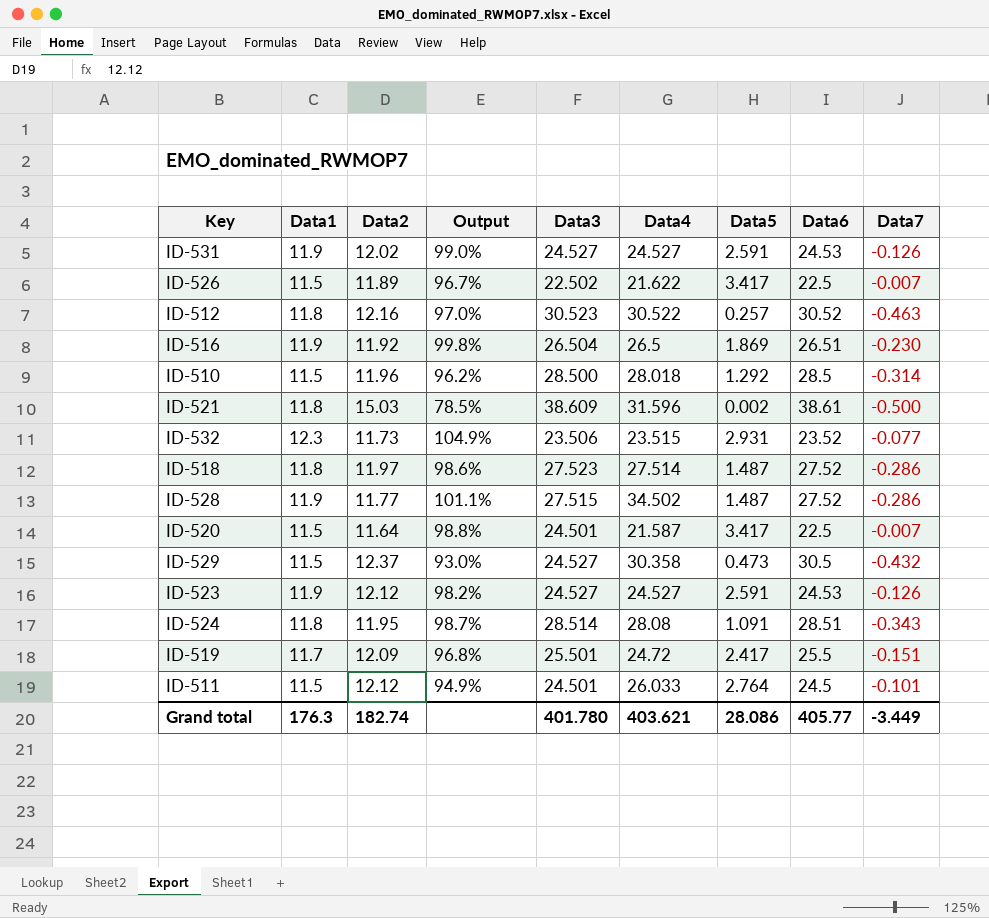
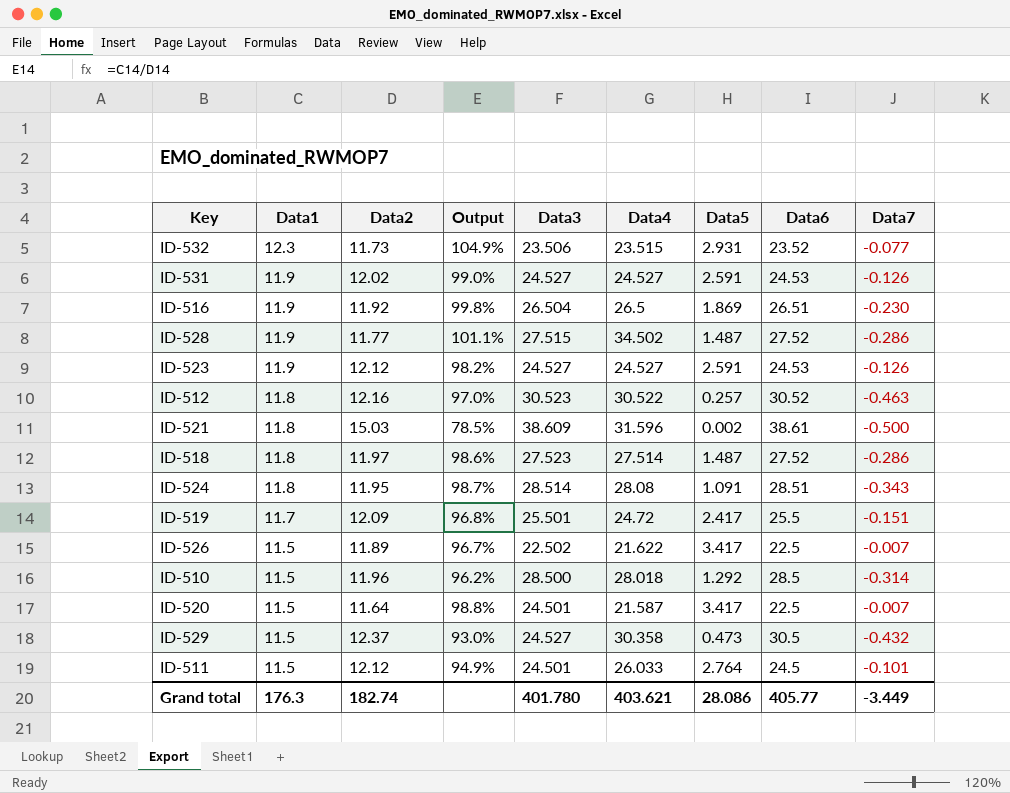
row order: none -> Data1 descending

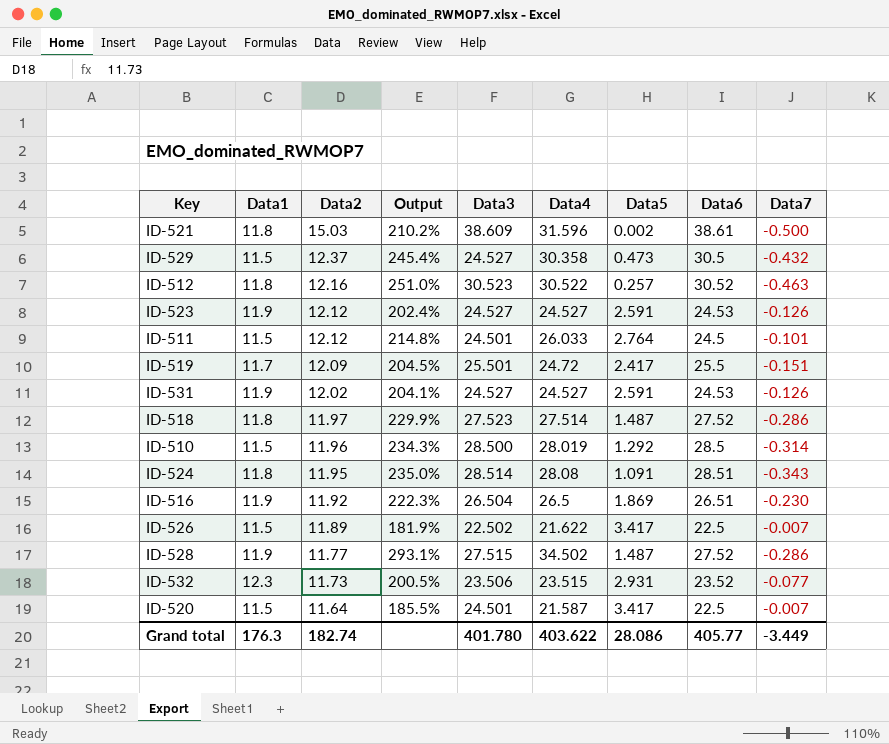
row order: Data1 descending -> Data2 descending
column Output | formula: [Data1] / [Data2] -> [Data4] / [Data2]
ID-510 | Data4: 28.018 -> 28.019
Grand total | Data4: 403.621 -> 403.622

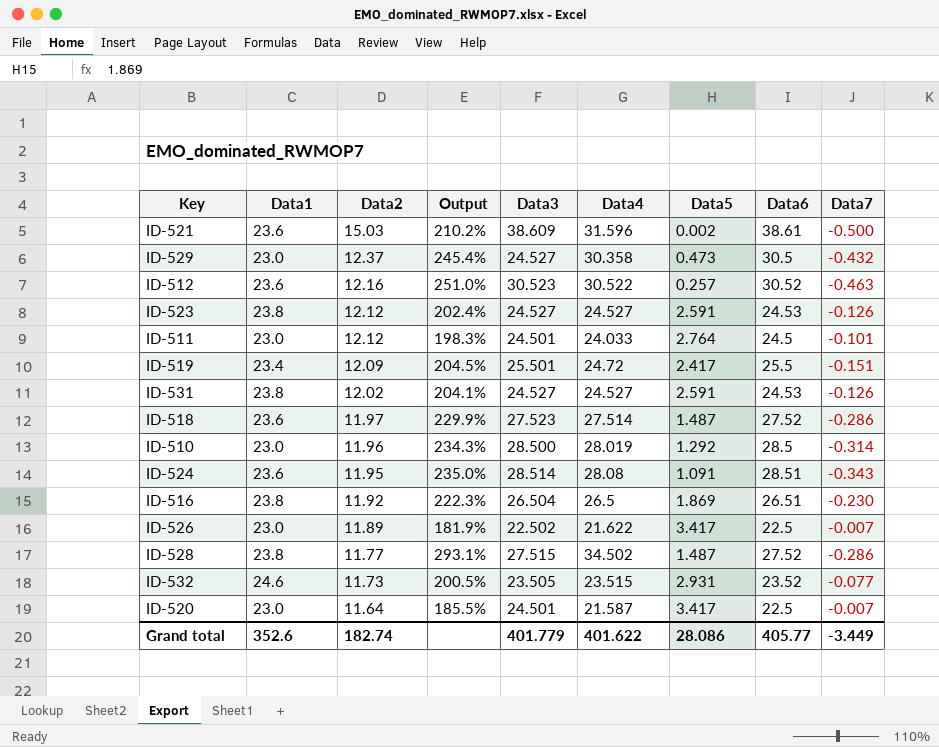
ID-521 | Data1: 11.8 -> 23.6
ID-529 | Data1: 11.5 -> 23.0
ID-512 | Data1: 11.8 -> 23.6
ID-523 | Data1: 11.9 -> 23.8
ID-511 | Data1: 11.5 -> 23.0
ID-511 | Output: 214.8% -> 198.3%
ID-511 | Data4: 26.033 -> 24.033
ID-519 | Data1: 11.7 -> 23.4
ID-531 | Data1: 11.9 -> 23.8
ID-518 | Data1: 11.8 -> 23.6
ID-510 | Data1: 11.5 -> 23.0
ID-524 | Data1: 11.8 -> 23.6
ID-516 | Data1: 11.9 -> 23.8
ID-526 | Data1: 11.5 -> 23.0
ID-528 | Data1: 11.9 -> 23.8
ID-532 | Data1: 12.3 -> 24.6
ID-532 | Data3: 23.506 -> 23.505
ID-520 | Data1: 11.5 -> 23.0
Grand total | Data1: 176.3 -> 352.6
Grand total | Data3: 401.780 -> 401.779
Grand total | Data4: 403.622 -> 401.622

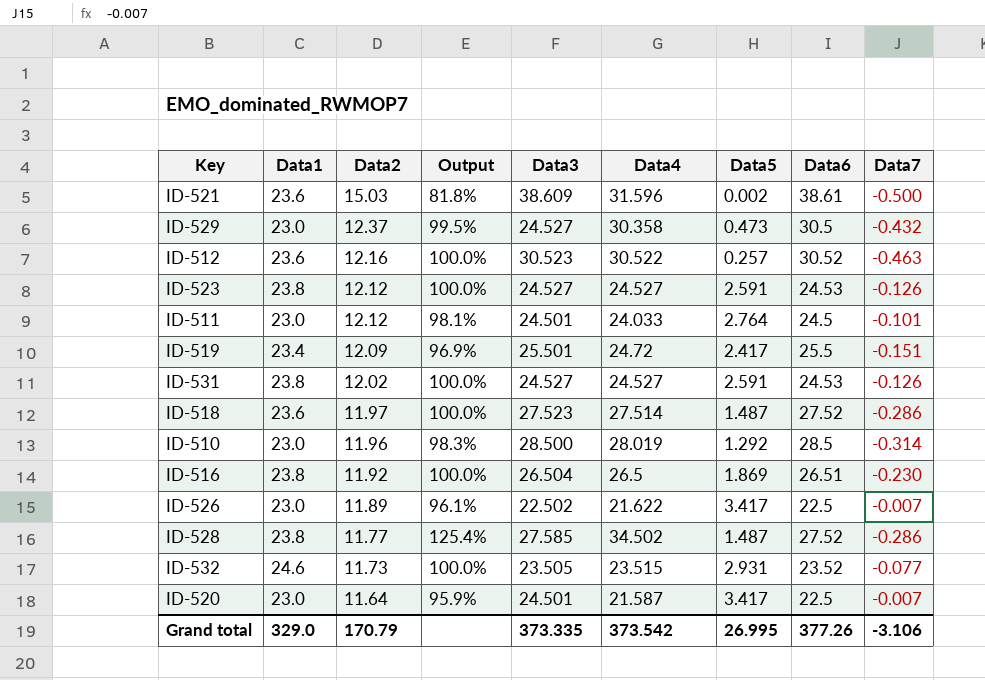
column Output | formula: [Data4] / [Data2] -> [Data4] / [Data6]
row ID-524: 23.6 | 11.95 | 235.0% | 28.514 | 28.08 | 1.091 | 28.51 | -0.343 -> none
ID-528 | Data3: 27.515 -> 27.585
Grand total | Data1: 352.6 -> 329.0
Grand total | Data2: 182.74 -> 170.79
Grand total | Data3: 401.779 -> 373.335
Grand total | Data4: 401.622 -> 373.542
Grand total | Data5: 28.086 -> 26.995
Grand total | Data6: 405.77 -> 377.26
Grand total | Data7: -3.449 -> -3.106

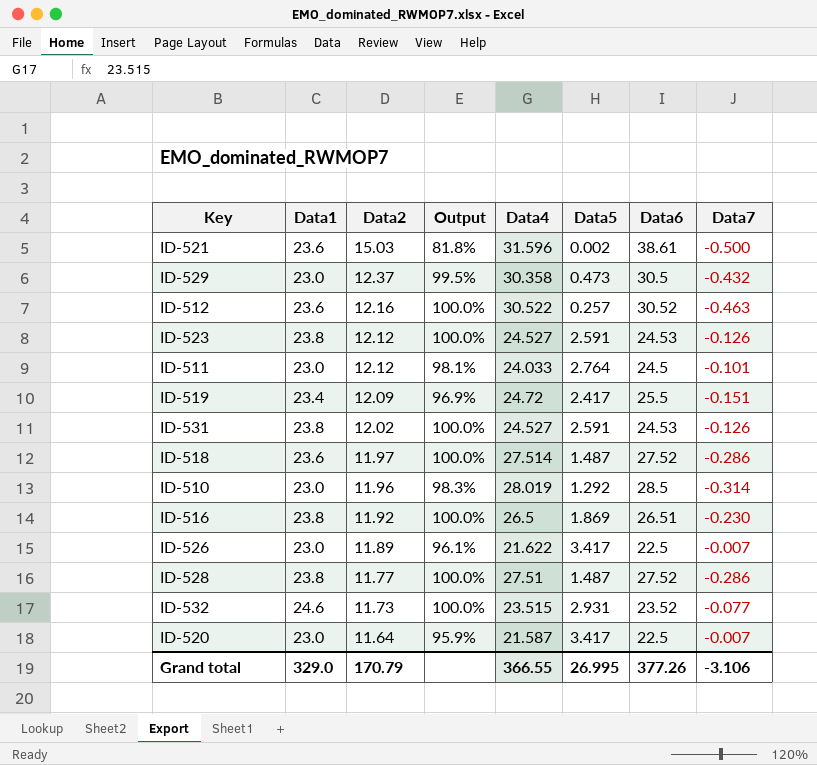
column Data3 | position: 5 -> none
ID-528 | Output: 125.4% -> 100.0%
ID-528 | Data4: 34.502 -> 27.51
Grand total | Data4: 373.542 -> 366.55

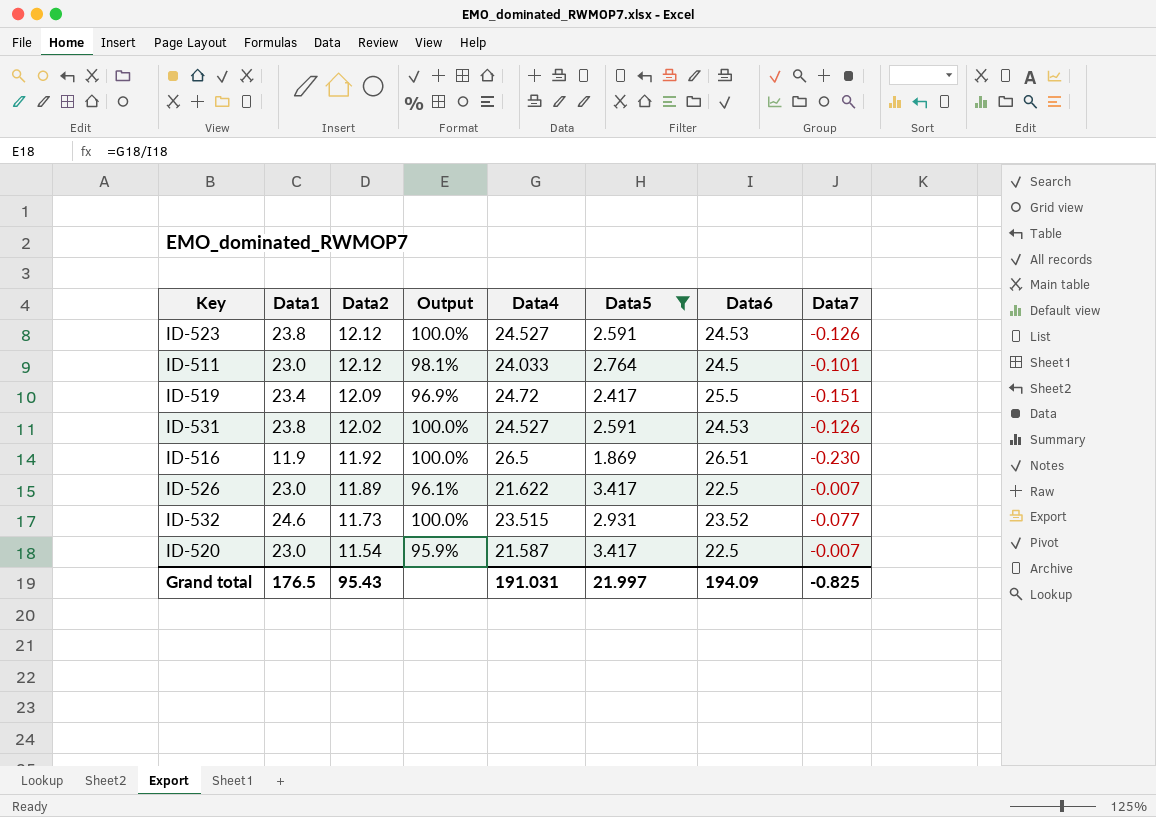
filter: none -> Data5 >= 1.869
ID-516 | Data1: 23.8 -> 11.9
ID-520 | Data2: 11.64 -> 11.54
Grand total | Data1: 329.0 -> 176.5
Grand total | Data2: 170.79 -> 95.43
Grand total | Data4: 366.55 -> 191.031
Grand total | Data5: 26.995 -> 21.997
Grand total | Data6: 377.26 -> 194.09
Grand total | Data7: -3.106 -> -0.825

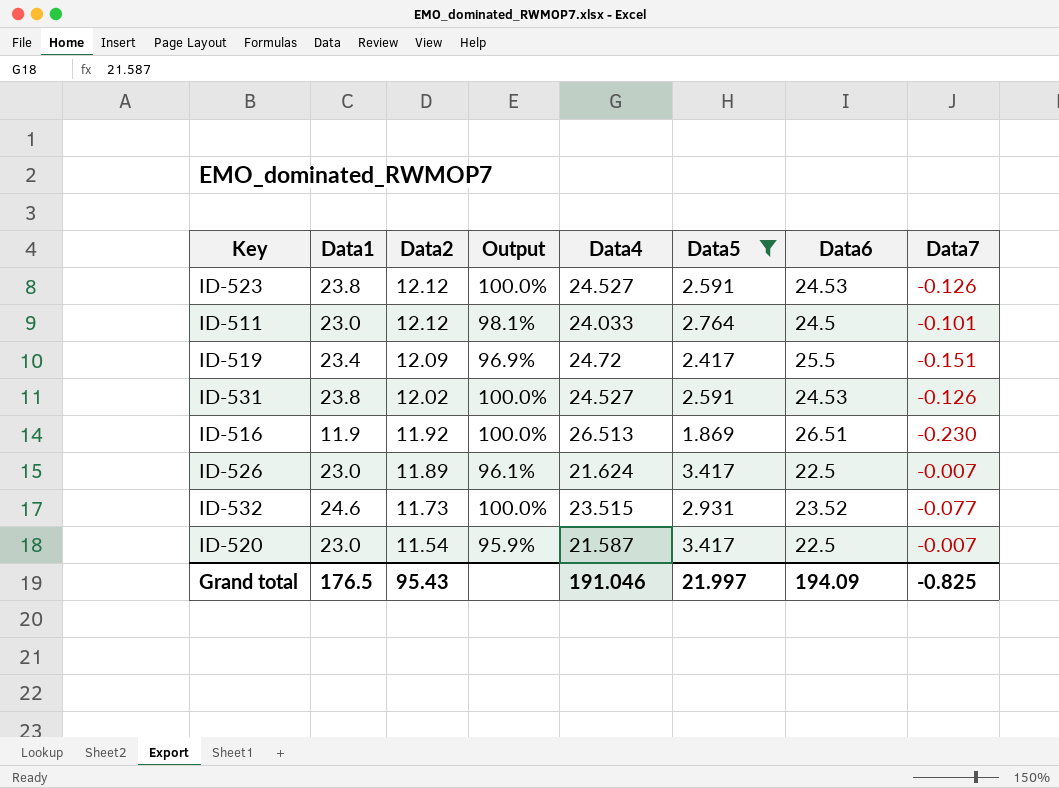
ID-516 | Data4: 26.5 -> 26.513
ID-526 | Data4: 21.622 -> 21.624
Grand total | Data4: 191.031 -> 191.046

